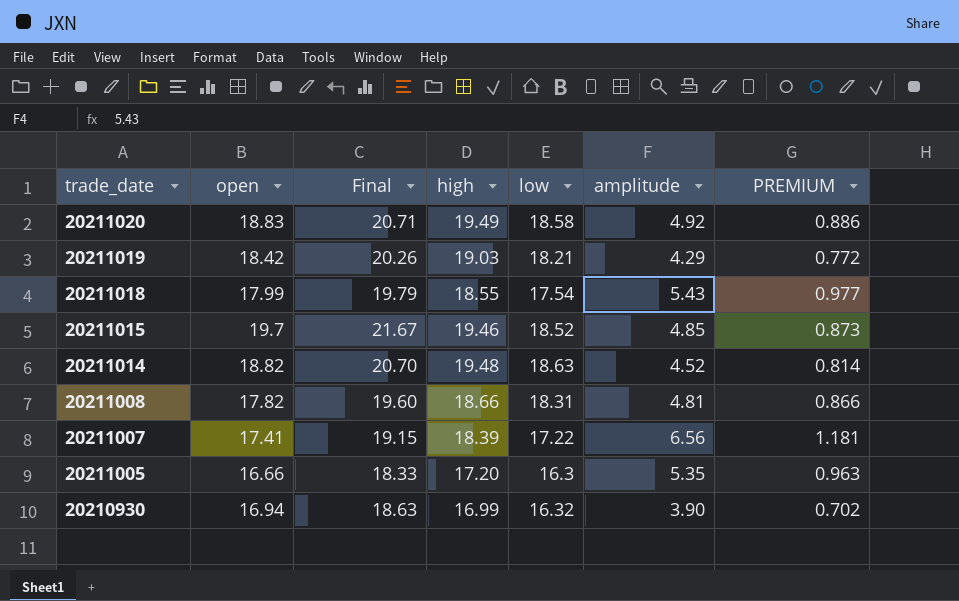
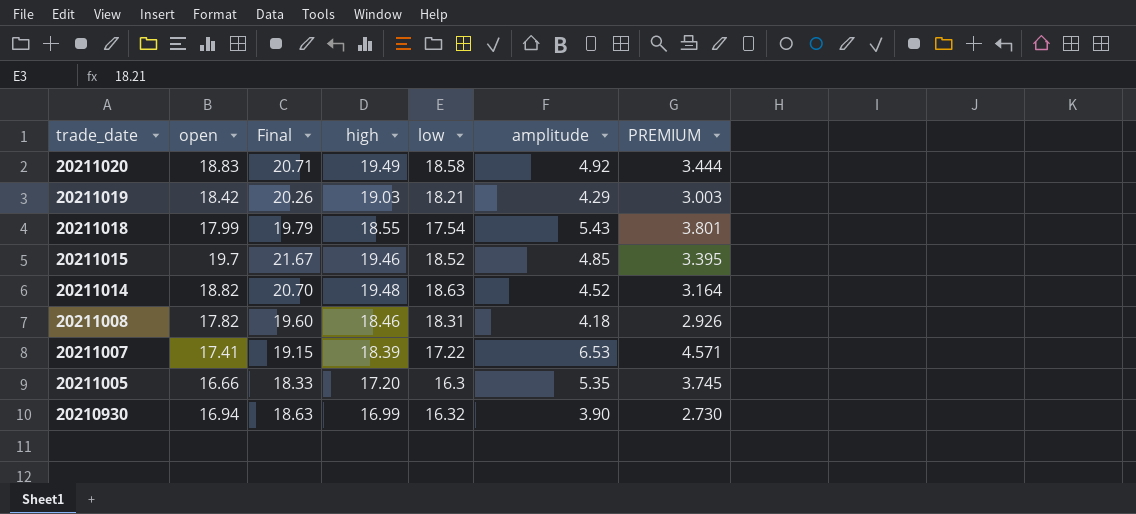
column PREMIUM | formula: [amplitude] * 0.18 -> [amplitude] * 0.7
20211008 | high: 18.66 -> 18.46
20211008 | amplitude: 4.81 -> 4.18
20211007 | amplitude: 6.56 -> 6.53

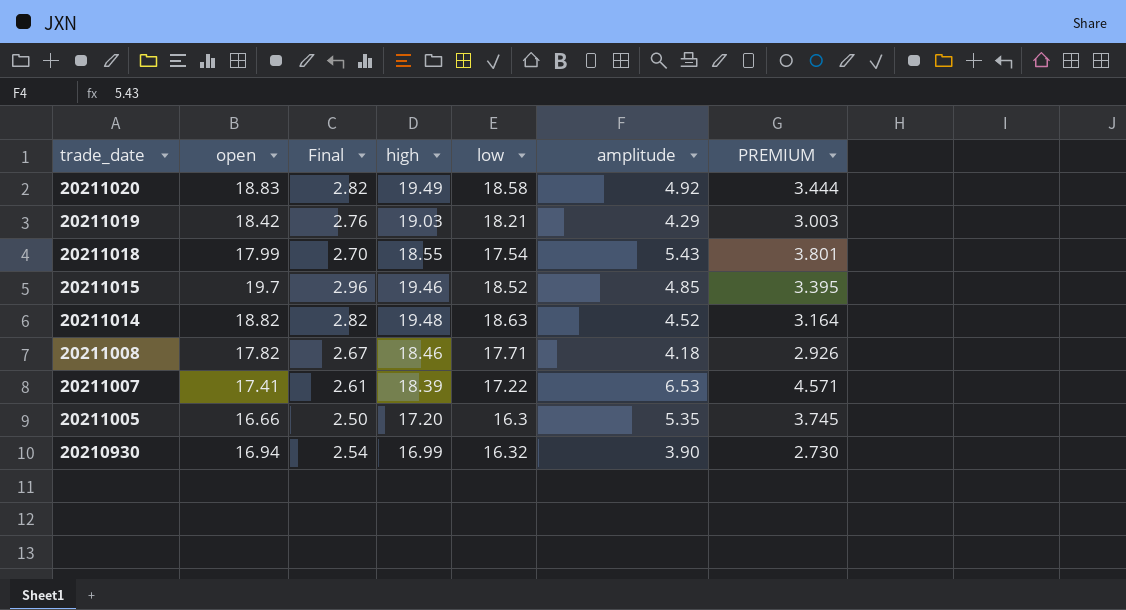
column Final | formula: [open] * 1.1 -> [open] * 0.15
20211008 | low: 18.31 -> 17.71

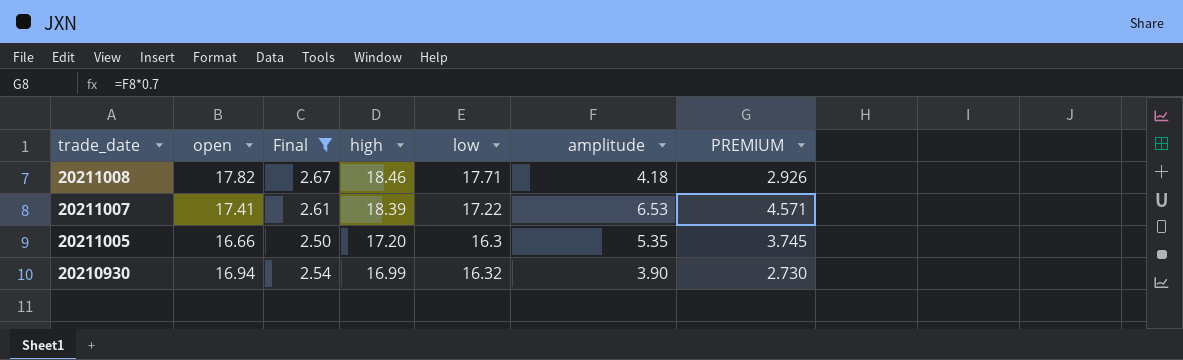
filter: none -> Final <= 2.67

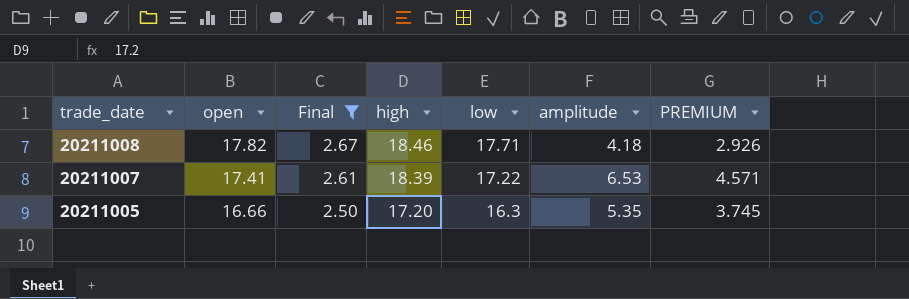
row 20210930: 16.94 | 2.54 | 16.99 | 16.32 | 3.90 | 2.730 -> none

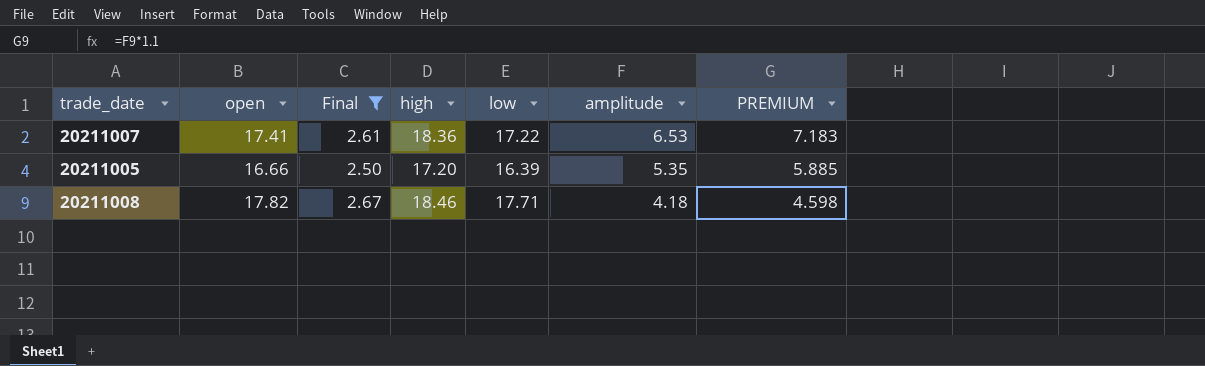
row order: trade_date descending -> amplitude descending
column PREMIUM | formula: [amplitude] * 0.7 -> [amplitude] * 1.1
20211007 | high: 18.39 -> 18.36
20211005 | low: 16.3 -> 16.39

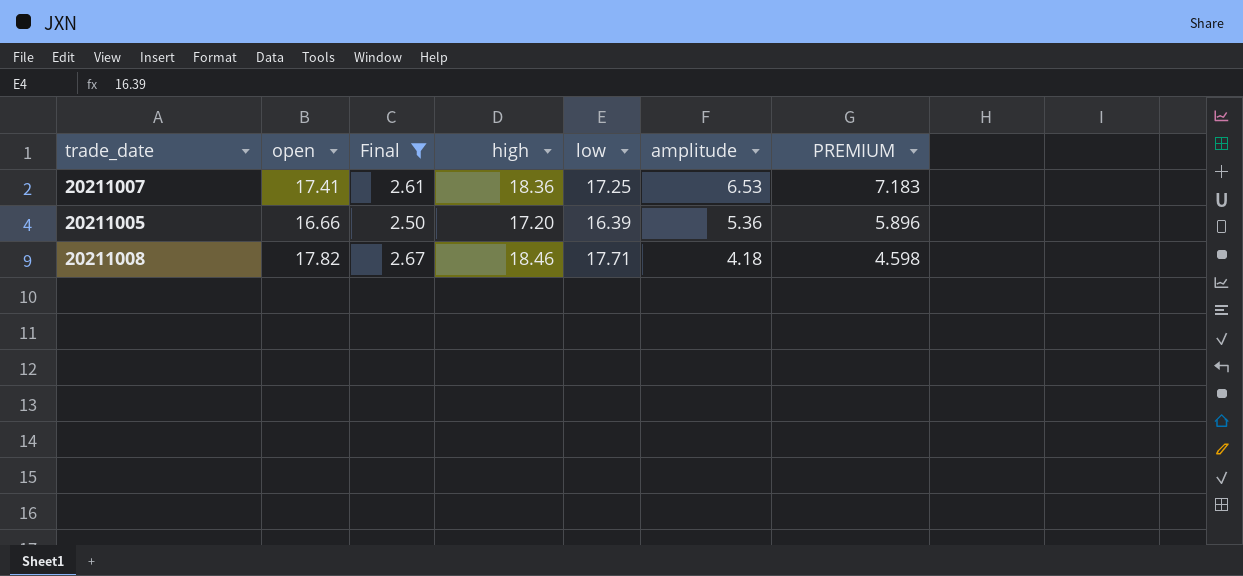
20211007 | low: 17.22 -> 17.25
20211005 | amplitude: 5.35 -> 5.36
20211005 | PREMIUM: 5.885 -> 5.896

